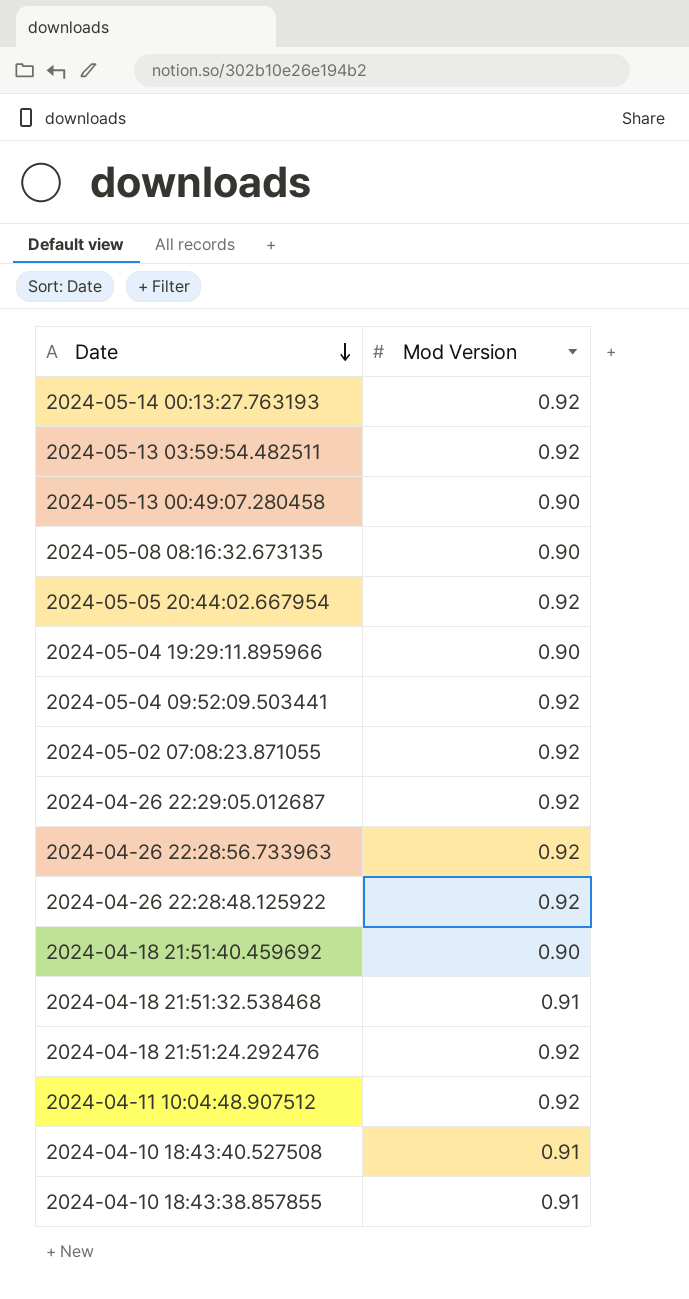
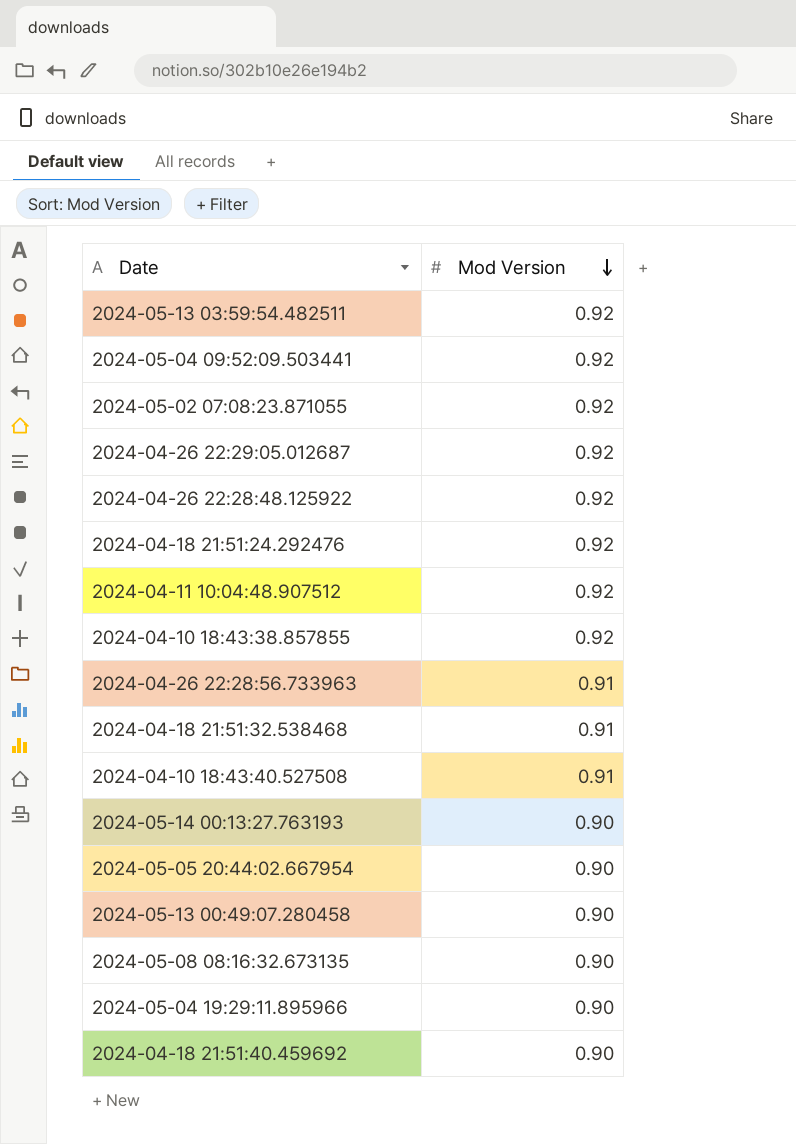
row order: Date descending -> Mod Version descending
2024-04-10 18:43:38.857855 | Mod Version: 0.91 -> 0.92
2024-04-26 22:28:56.733963 | Mod Version: 0.92 -> 0.91
2024-05-14 00:13:27.763193 | Mod Version: 0.92 -> 0.90
2024-05-05 20:44:02.667954 | Mod Version: 0.92 -> 0.90

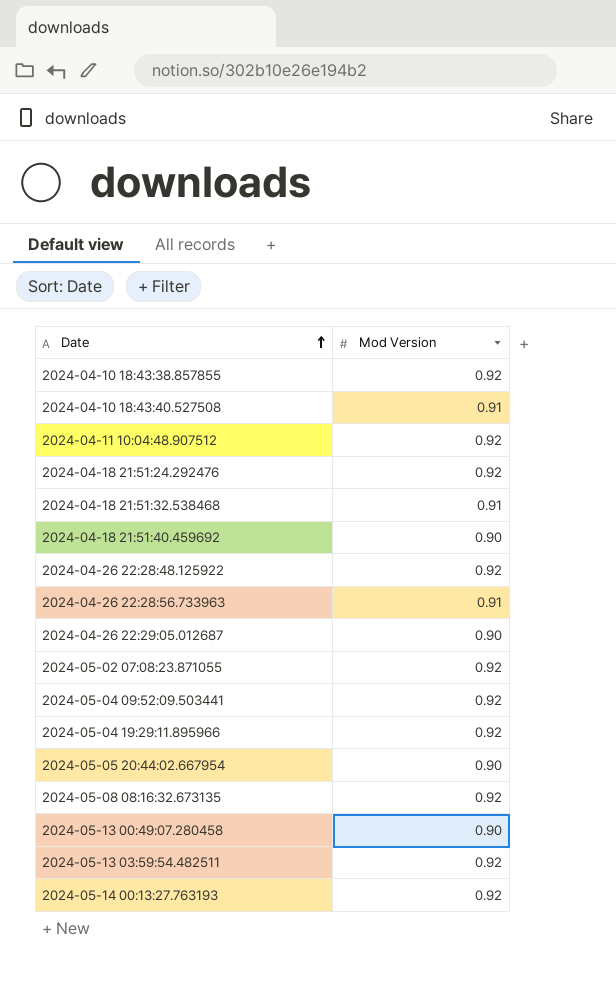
row order: Mod Version descending -> Date ascending
2024-04-26 22:29:05.012687 | Mod Version: 0.92 -> 0.90
2024-05-04 19:29:11.895966 | Mod Version: 0.90 -> 0.92
2024-05-08 08:16:32.673135 | Mod Version: 0.90 -> 0.92
2024-05-14 00:13:27.763193 | Mod Version: 0.90 -> 0.92

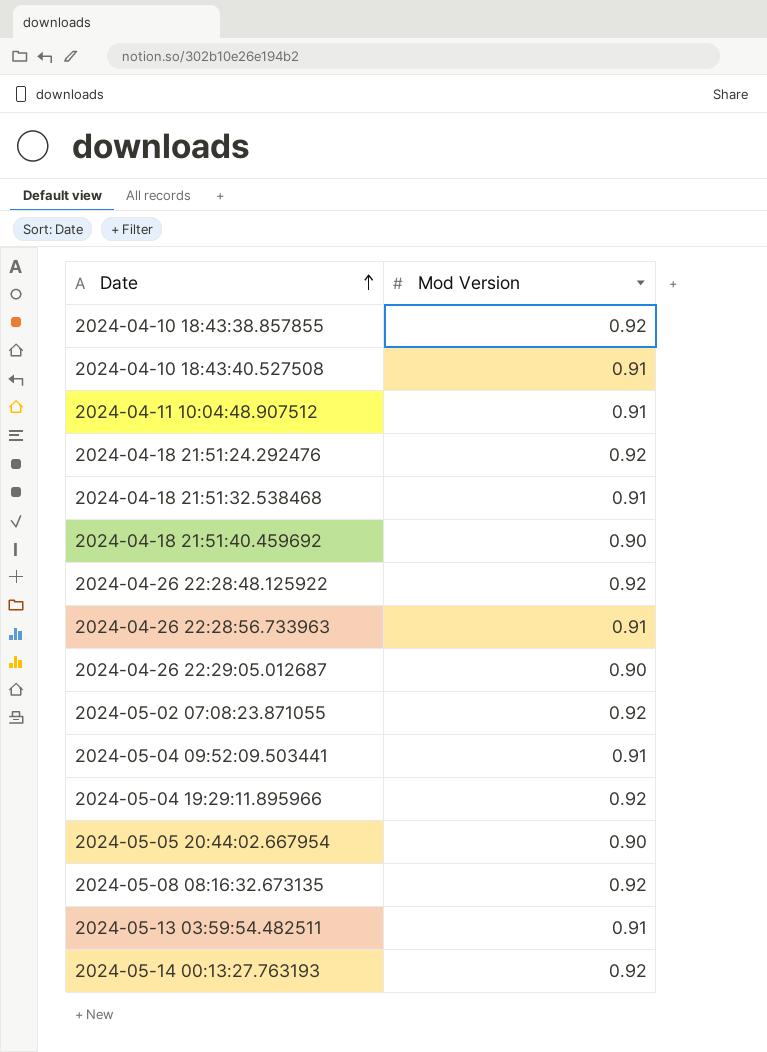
row 2024-05-13 00:49:07.280458: 0.90 -> none
2024-04-11 10:04:48.907512 | Mod Version: 0.92 -> 0.91
2024-05-04 09:52:09.503441 | Mod Version: 0.92 -> 0.91
2024-05-13 03:59:54.482511 | Mod Version: 0.92 -> 0.91

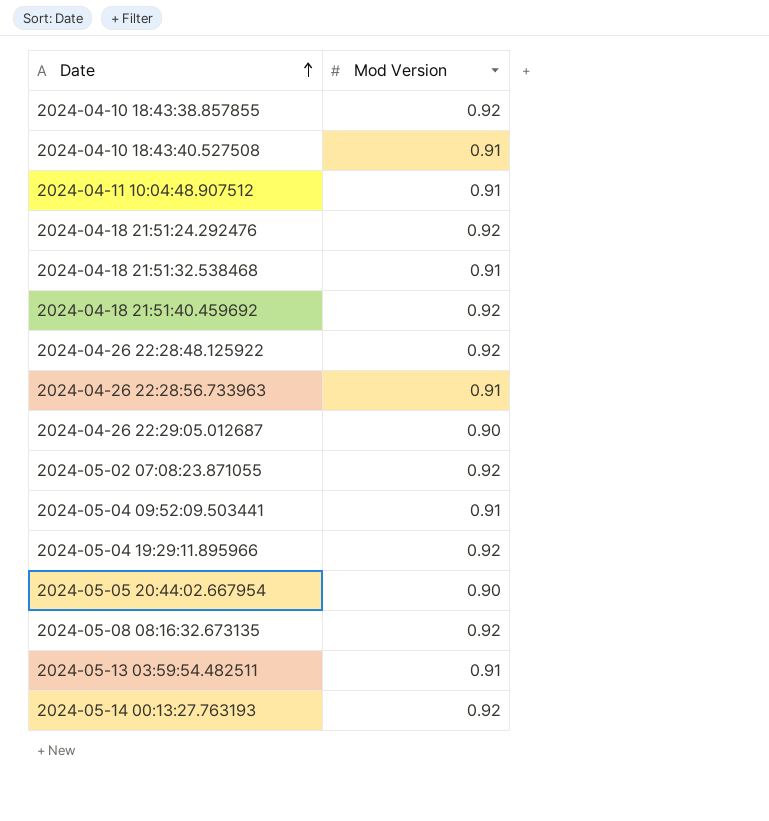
2024-04-18 21:51:40.459692 | Mod Version: 0.90 -> 0.92

